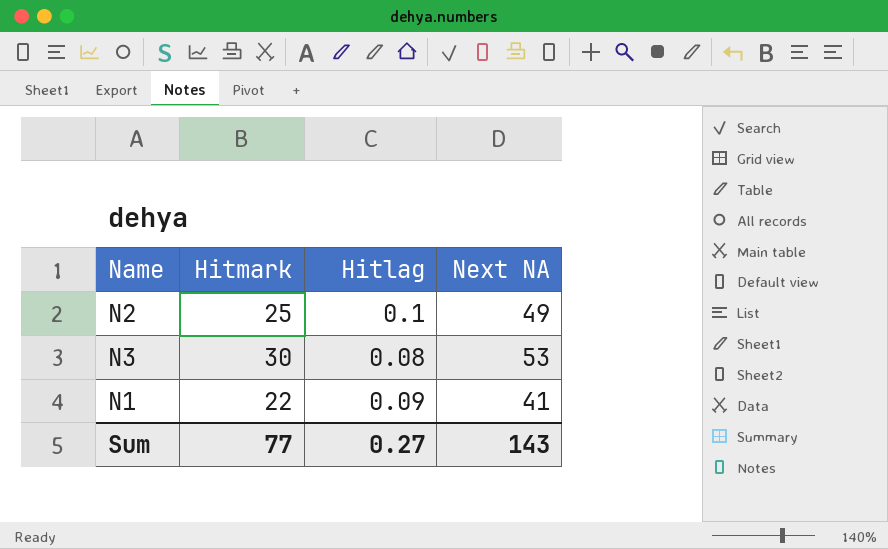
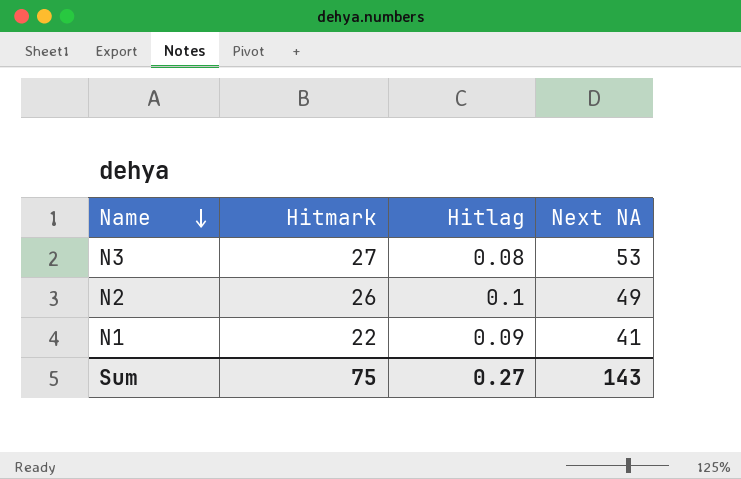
row order: none -> Name descending
N3 | Hitmark: 30 -> 27
N2 | Hitmark: 25 -> 26
Sum | Hitmark: 77 -> 75

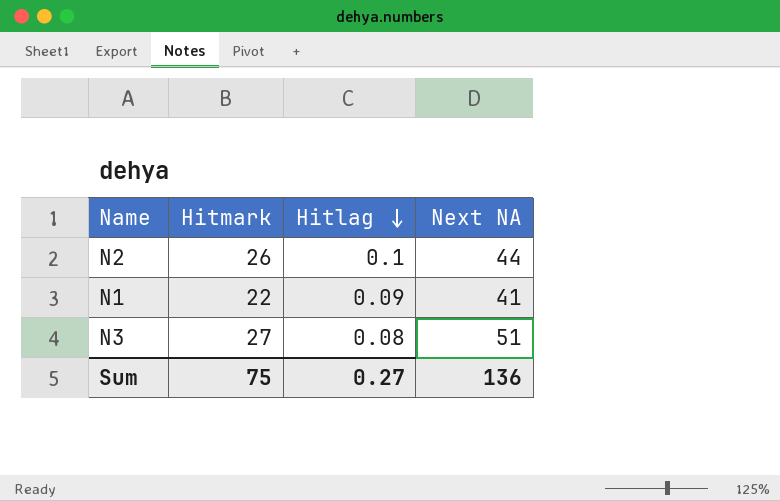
row order: Name descending -> Hitlag descending
N2 | Next NA: 49 -> 44
N3 | Next NA: 53 -> 51
Sum | Next NA: 143 -> 136

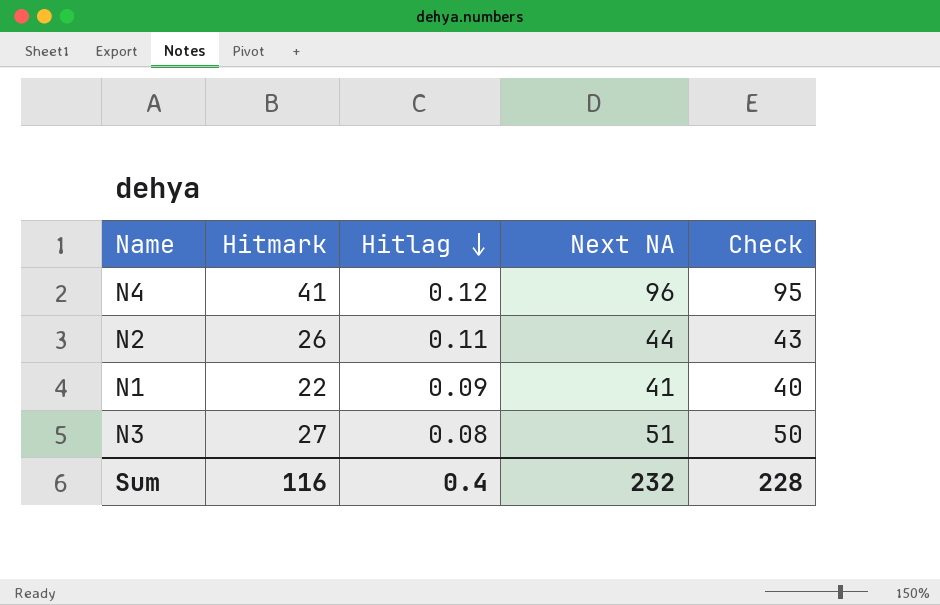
column Check | formula: none -> [Next NA] - 1
row N4: none -> 41 | 0.12 | 96 | 95
N2 | Hitlag: 0.1 -> 0.11
Sum | Hitmark: 75 -> 116
Sum | Hitlag: 0.27 -> 0.4
Sum | Next NA: 136 -> 232

